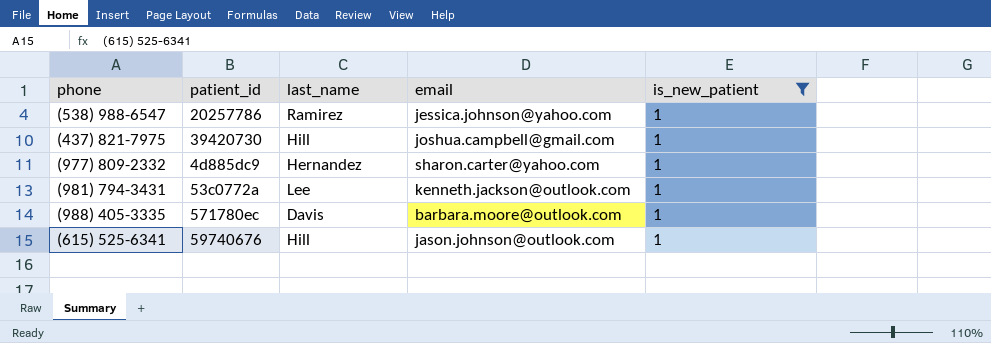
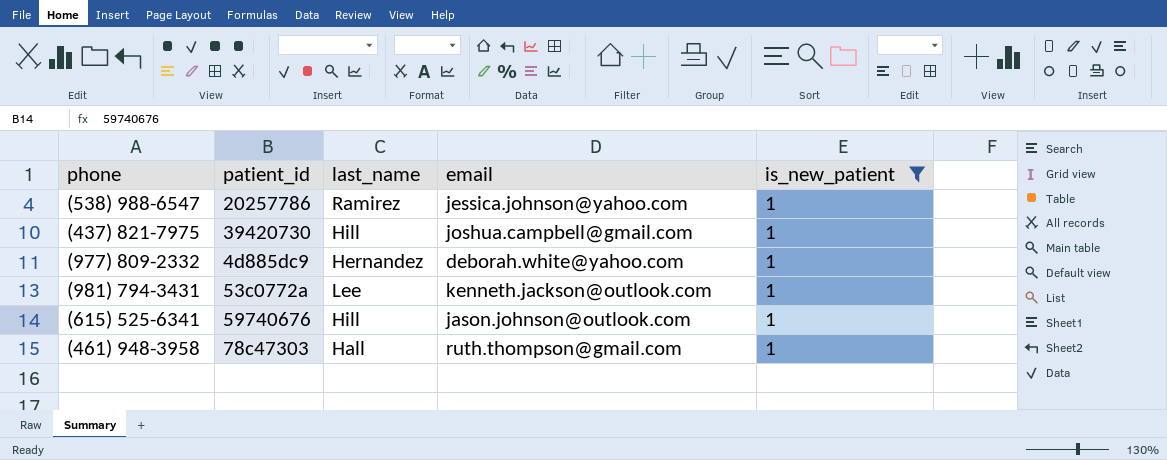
row (988) 405-3335: 571780ec | Davis | barbara.moore@outlook.com | 1 -> none
(977) 809-2332 | email: sharon.carter@yahoo.com -> deborah.white@yahoo.com
row (461) 948-3958: none -> 78c47303 | Hall | ruth.thompson@gmail.com | 1

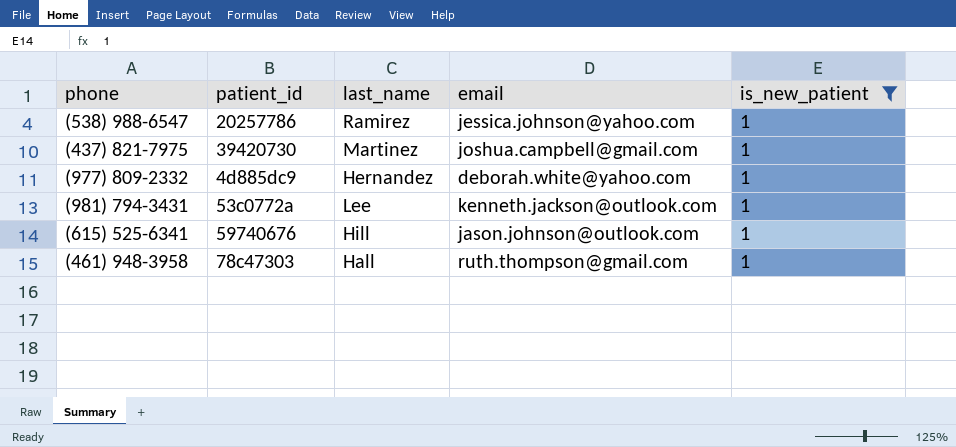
(437) 821-7975 | last_name: Hill -> Martinez

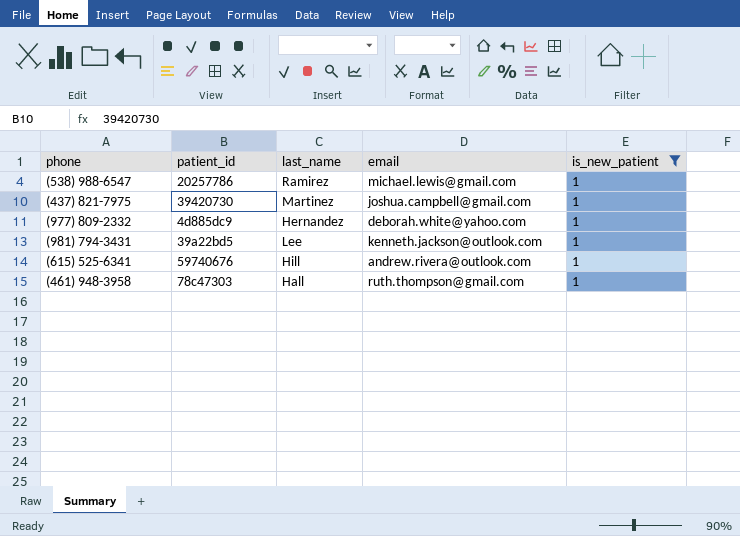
(538) 988-6547 | email: jessica.johnson@yahoo.com -> michael.lewis@gmail.com
(981) 794-3431 | patient_id: 53c0772a -> 39a22bd5
(615) 525-6341 | email: jason.johnson@outlook.com -> andrew.rivera@outlook.com

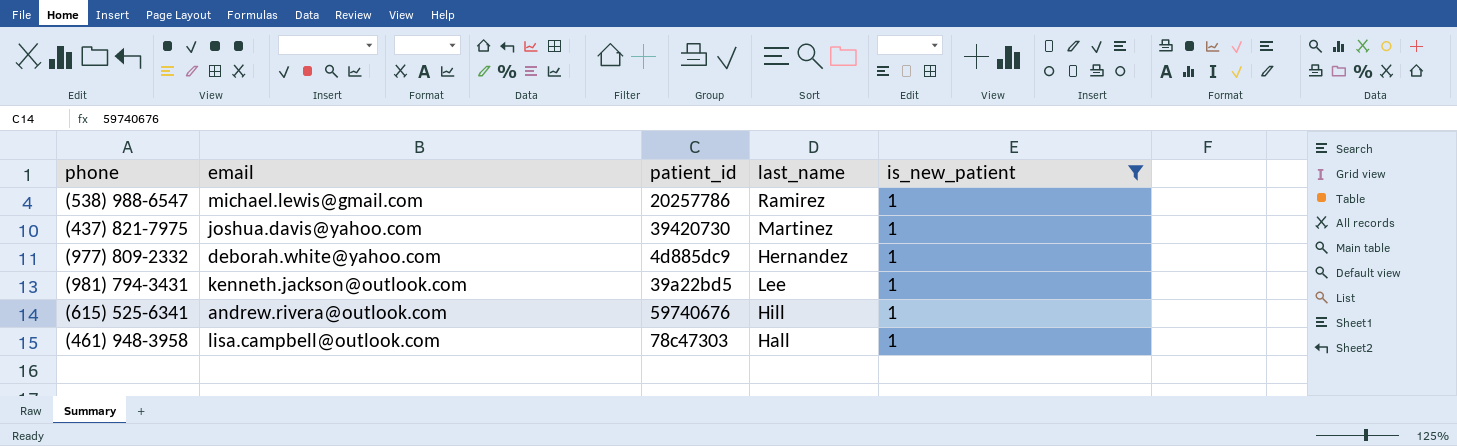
column email | position: 4 -> 2
(437) 821-7975 | email: joshua.campbell@gmail.com -> joshua.davis@yahoo.com
(461) 948-3958 | email: ruth.thompson@gmail.com -> lisa.campbell@outlook.com

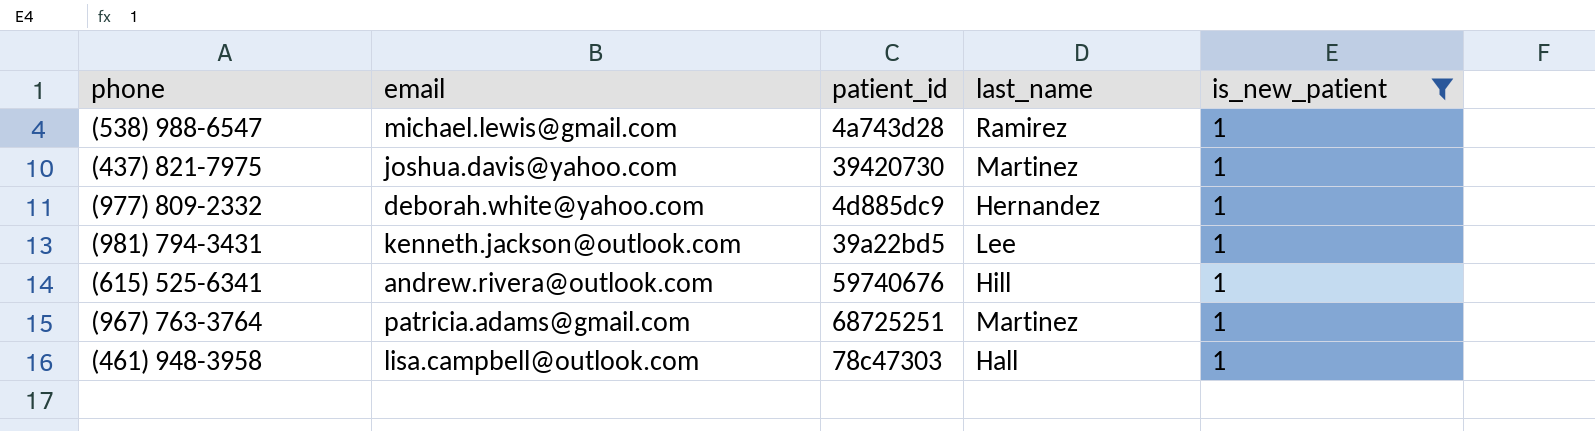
(538) 988-6547 | patient_id: 20257786 -> 4a743d28
row (967) 763-3764: none -> patricia.adams@gmail.com | 68725251 | Martinez | 1

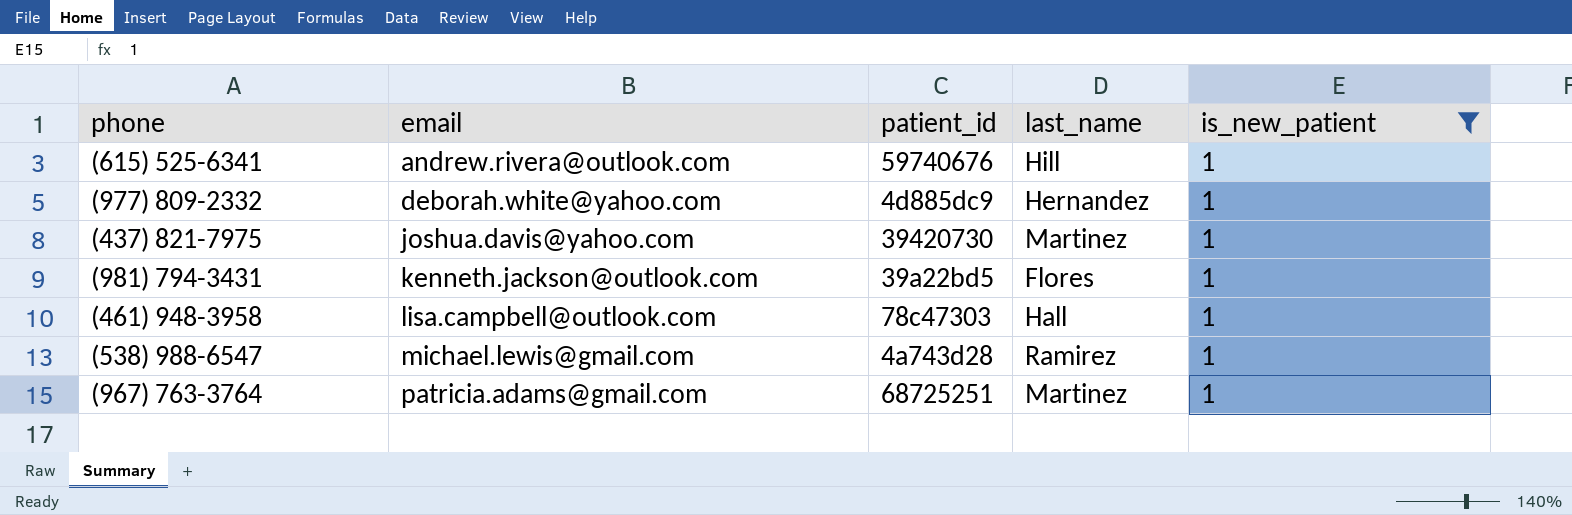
row order: none -> email ascending
(981) 794-3431 | last_name: Lee -> Flores

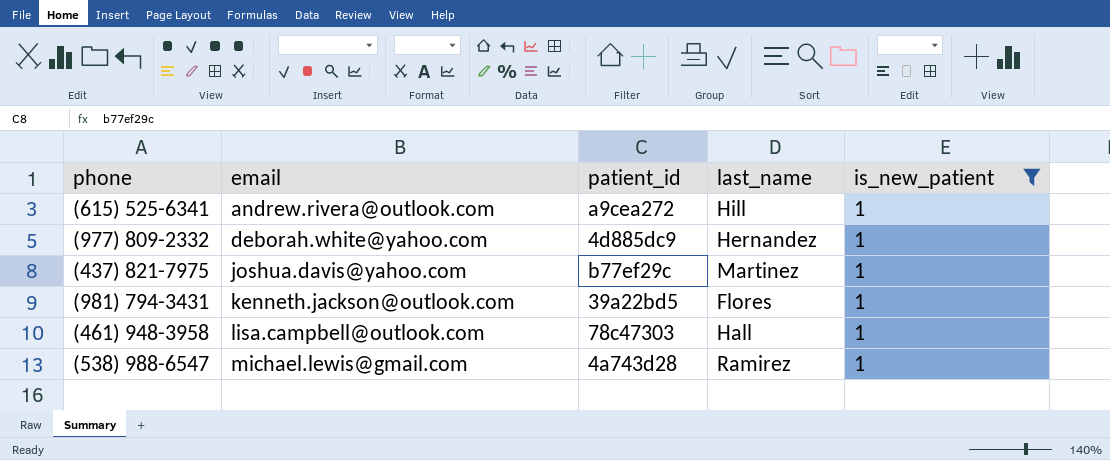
row (967) 763-3764: patricia.adams@gmail.com | 68725251 | Martinez | 1 -> none
(615) 525-6341 | patient_id: 59740676 -> a9cea272
(437) 821-7975 | patient_id: 39420730 -> b77ef29c

